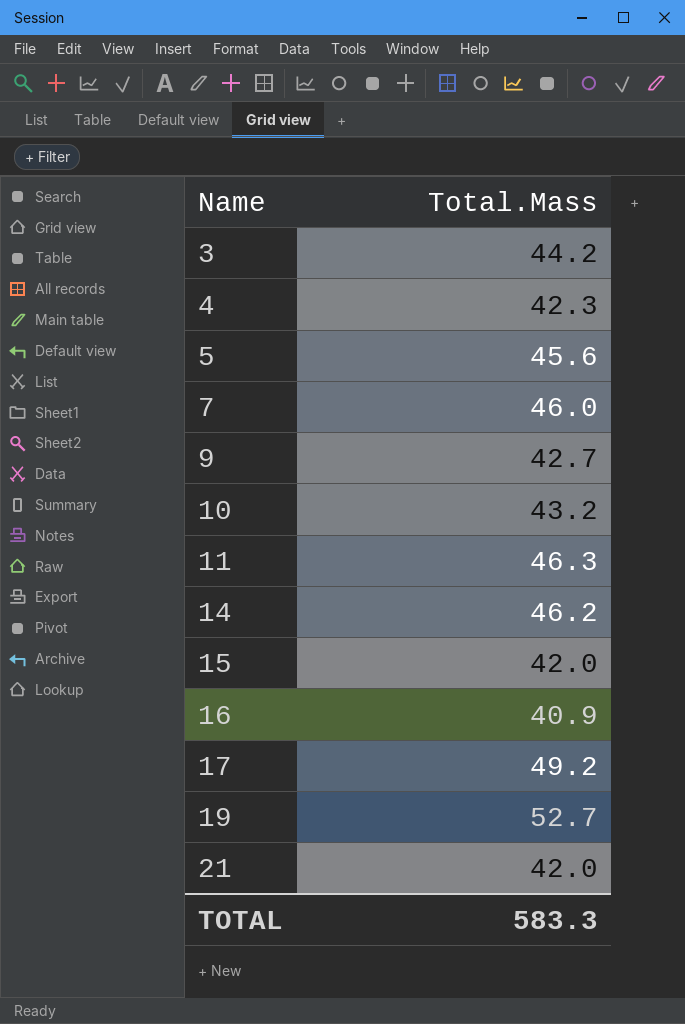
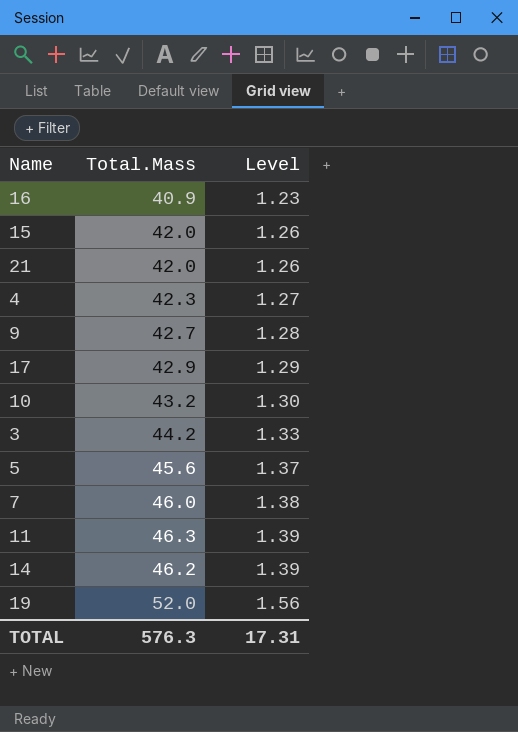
row order: Name ascending -> Level ascending
column Level | formula: none -> [Total.Mass] * 0.03
17 | Total.Mass: 49.2 -> 42.9
19 | Total.Mass: 52.7 -> 52.0
TOTAL | Total.Mass: 583.3 -> 576.3

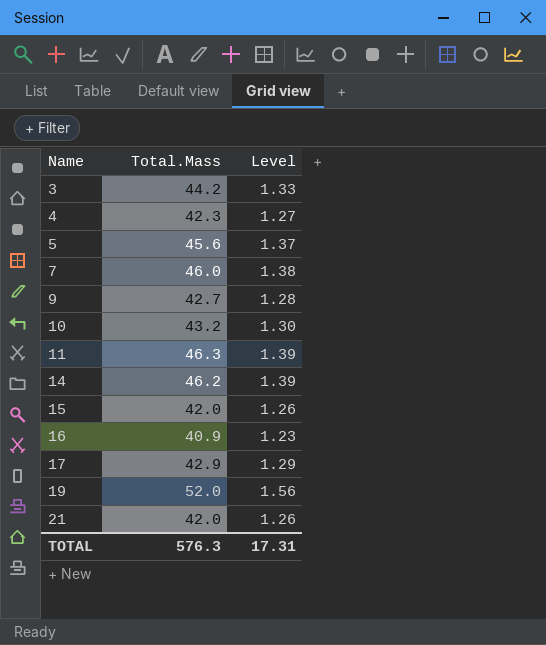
row order: Level ascending -> Name ascending

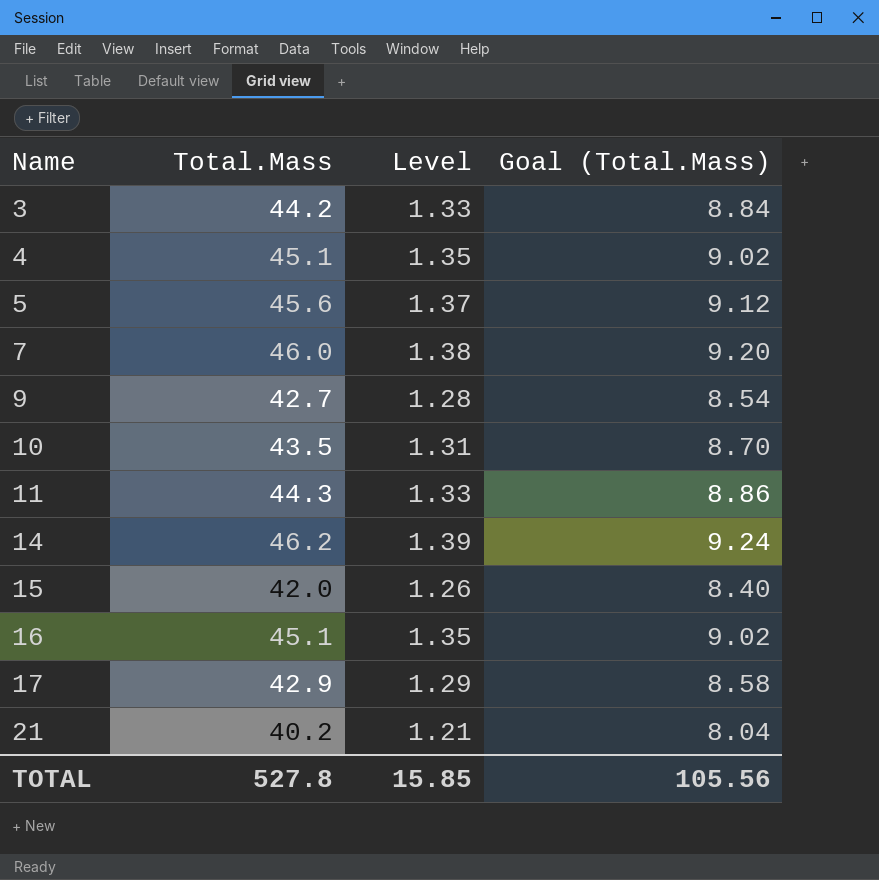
column Goal (Total.Mass) | formula: none -> [Total.Mass] * 0.2
row 19: 52.0 | 1.56 -> none
4 | Total.Mass: 42.3 -> 45.1
4 | Level: 1.27 -> 1.35
10 | Total.Mass: 43.2 -> 43.5
10 | Level: 1.30 -> 1.31
11 | Total.Mass: 46.3 -> 44.3
11 | Level: 1.39 -> 1.33
16 | Total.Mass: 40.9 -> 45.1
16 | Level: 1.23 -> 1.35
21 | Total.Mass: 42.0 -> 40.2
21 | Level: 1.26 -> 1.21
TOTAL | Total.Mass: 576.3 -> 527.8
TOTAL | Level: 17.31 -> 15.85

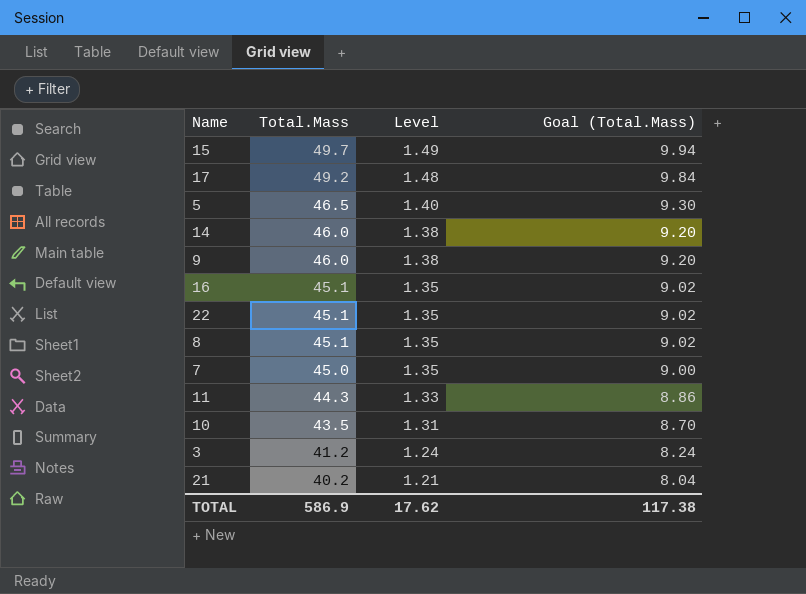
row order: Name ascending -> Total.Mass descending
row 4: 45.1 | 1.35 | 9.02 -> none
15 | Total.Mass: 42.0 -> 49.7
15 | Level: 1.26 -> 1.49
15 | Goal (Total.Mass): 8.40 -> 9.94
17 | Total.Mass: 42.9 -> 49.2
17 | Level: 1.29 -> 1.48
17 | Goal (Total.Mass): 8.58 -> 9.84
5 | Total.Mass: 45.6 -> 46.5
5 | Level: 1.37 -> 1.40
5 | Goal (Total.Mass): 9.12 -> 9.30
14 | Total.Mass: 46.2 -> 46.0
14 | Level: 1.39 -> 1.38
14 | Goal (Total.Mass): 9.24 -> 9.20
9 | Total.Mass: 42.7 -> 46.0
9 | Level: 1.28 -> 1.38
9 | Goal (Total.Mass): 8.54 -> 9.20
row 22: none -> 45.1 | 1.35 | 9.02
row 8: none -> 45.1 | 1.35 | 9.02
7 | Total.Mass: 46.0 -> 45.0
7 | Level: 1.38 -> 1.35
7 | Goal (Total.Mass): 9.20 -> 9.00
3 | Total.Mass: 44.2 -> 41.2
3 | Level: 1.33 -> 1.24
3 | Goal (Total.Mass): 8.84 -> 8.24
TOTAL | Total.Mass: 527.8 -> 586.9
TOTAL | Level: 15.85 -> 17.62
TOTAL | Goal (Total.Mass): 105.56 -> 117.38

